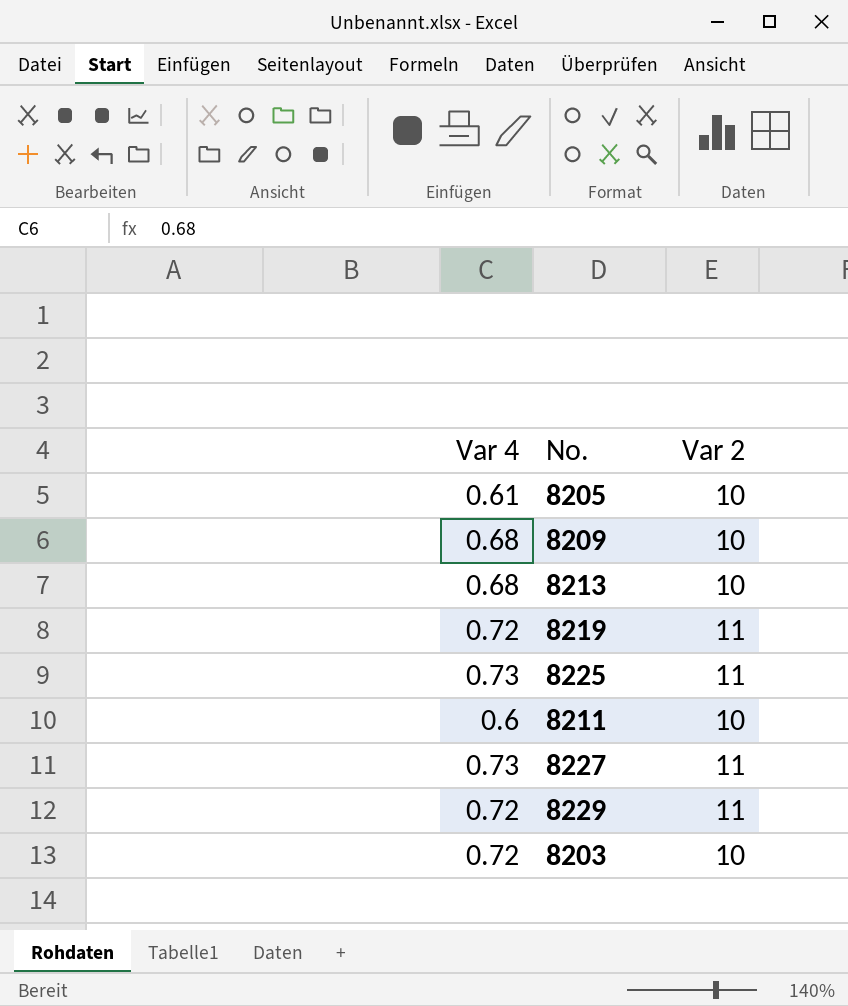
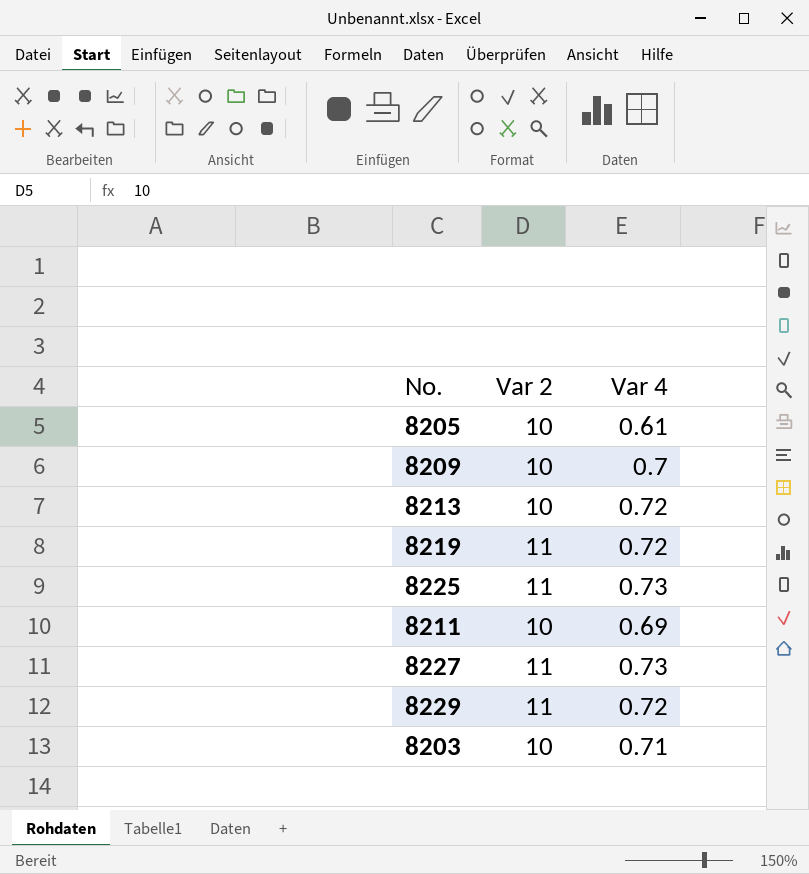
column Var 4 | position: 1 -> 3
8209 | Var 4: 0.68 -> 0.7
8213 | Var 4: 0.68 -> 0.72
8211 | Var 4: 0.6 -> 0.69
8203 | Var 4: 0.72 -> 0.71

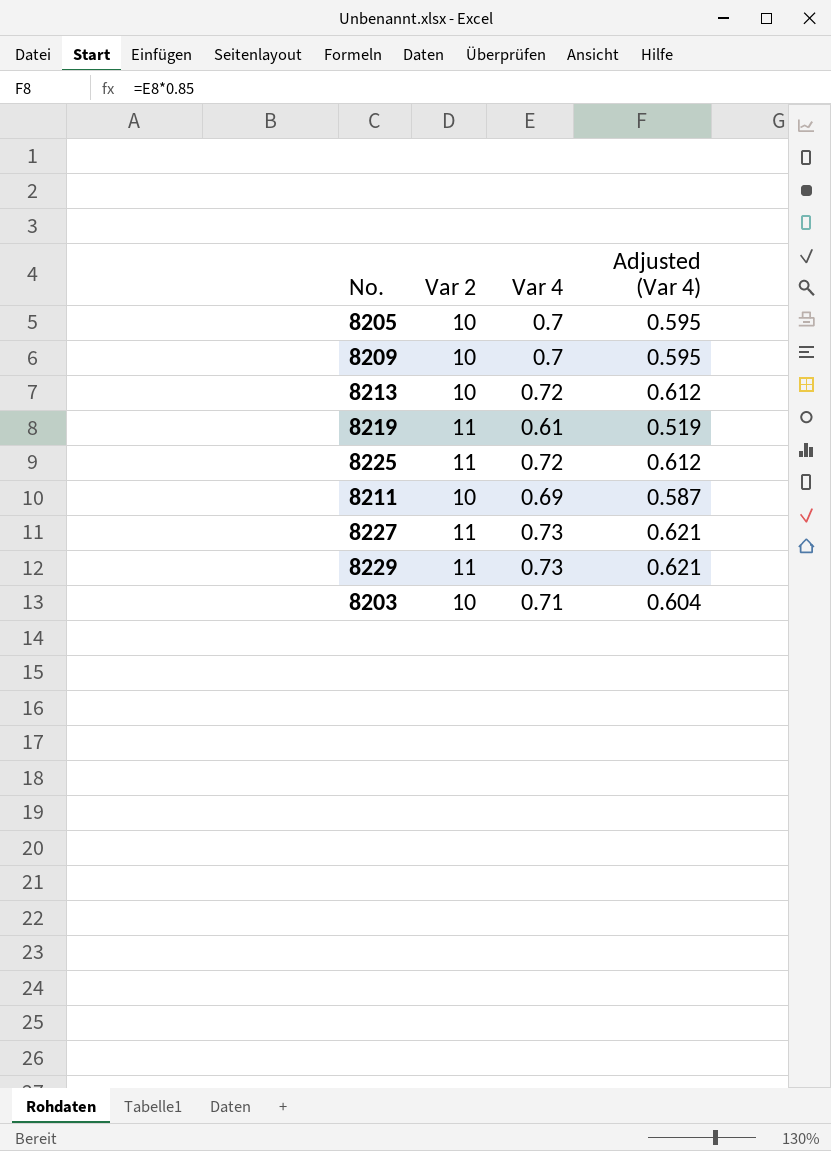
column Adjusted (Var 4) | formula: none -> [Var 4] * 0.85
8205 | Var 4: 0.61 -> 0.7
8219 | Var 4: 0.72 -> 0.61
8225 | Var 4: 0.73 -> 0.72
8229 | Var 4: 0.72 -> 0.73

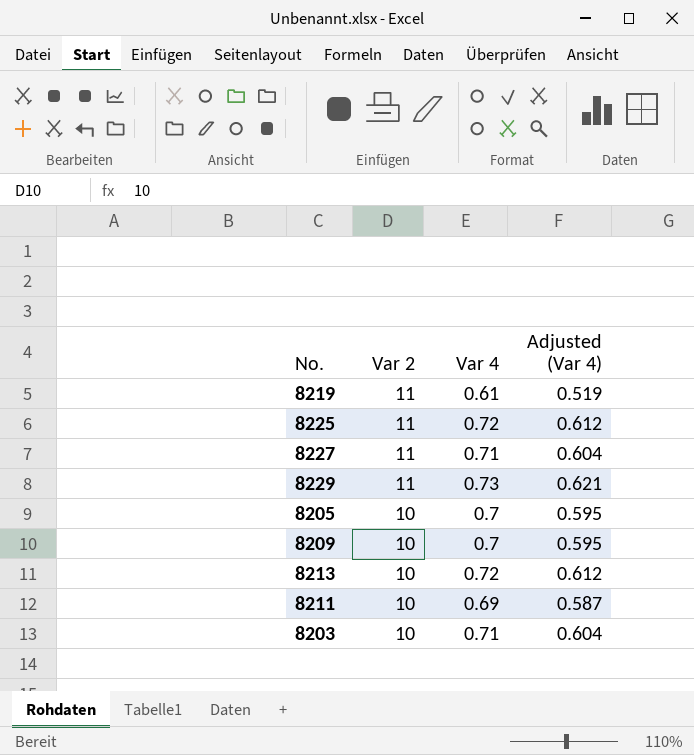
row order: none -> Var 2 descending
8227 | Var 4: 0.73 -> 0.71
8227 | Adjusted (Var 4): 0.621 -> 0.604

